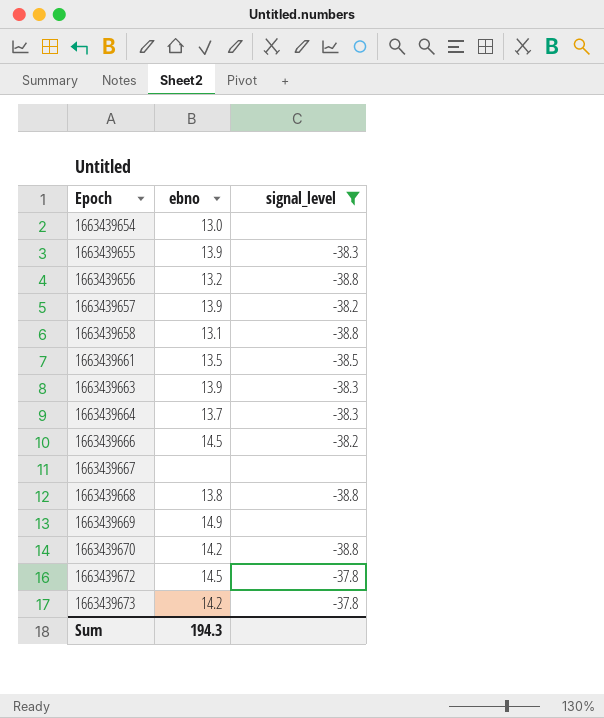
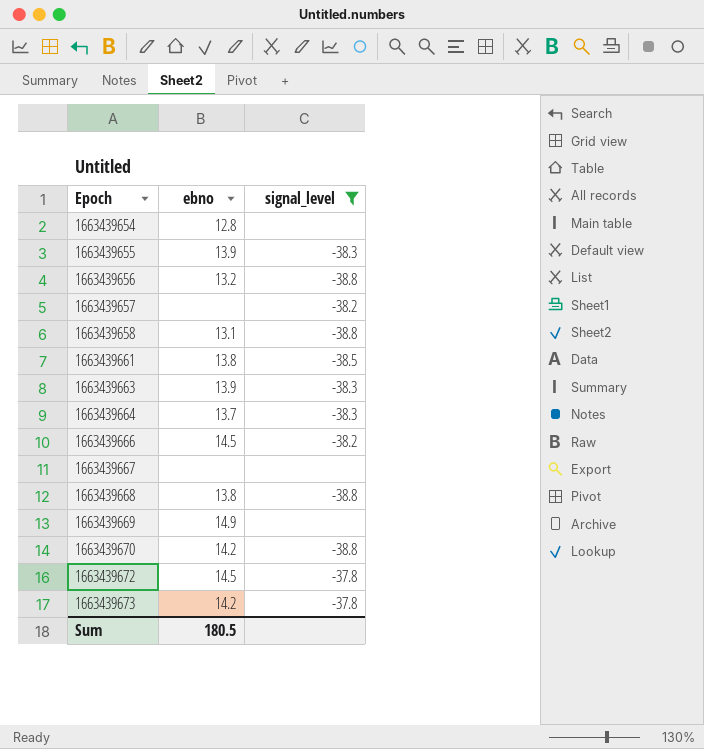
1663439654 | ebno: 13.0 -> 12.8
1663439657 | ebno: 13.9 -> none
1663439661 | ebno: 13.5 -> 13.8
Sum | ebno: 194.3 -> 180.5

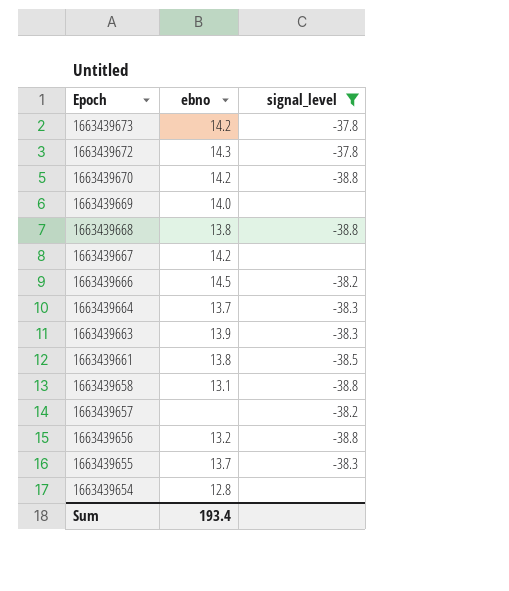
row order: Epoch ascending -> Epoch descending
1663439672 | ebno: 14.5 -> 14.3
1663439669 | ebno: 14.9 -> 14.0
1663439667 | ebno: none -> 14.2
1663439655 | ebno: 13.9 -> 13.7
Sum | ebno: 180.5 -> 193.4

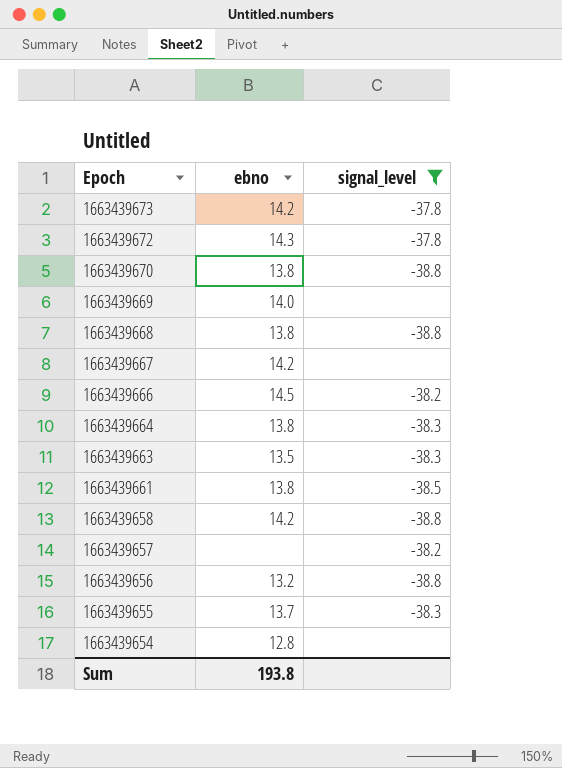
1663439670 | ebno: 14.2 -> 13.8
1663439664 | ebno: 13.7 -> 13.8
1663439663 | ebno: 13.9 -> 13.5
1663439658 | ebno: 13.1 -> 14.2
Sum | ebno: 193.4 -> 193.8

